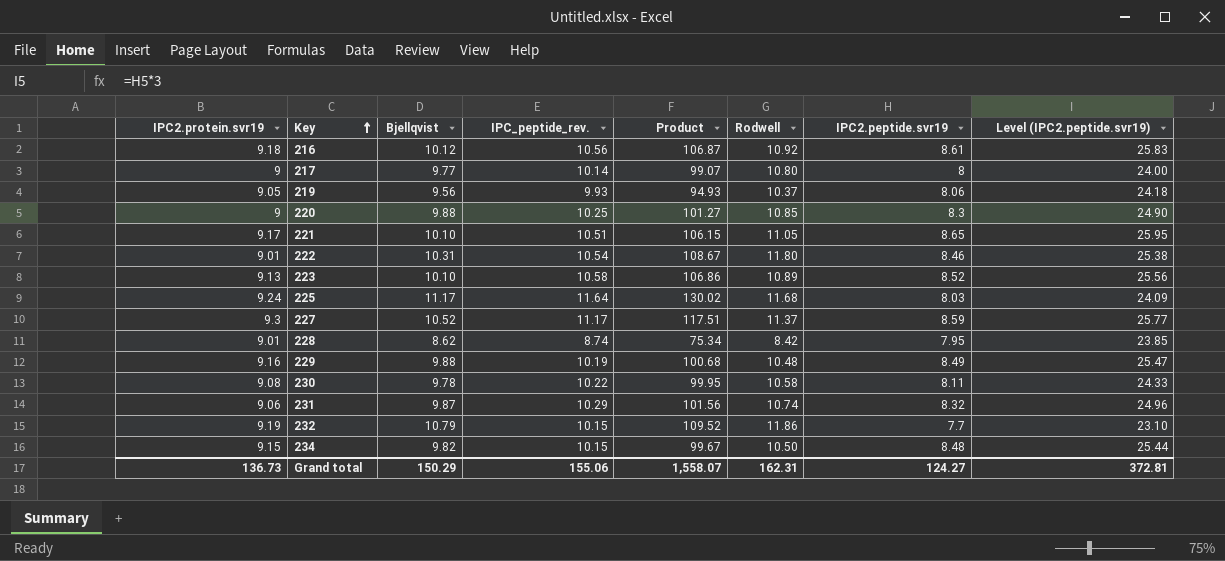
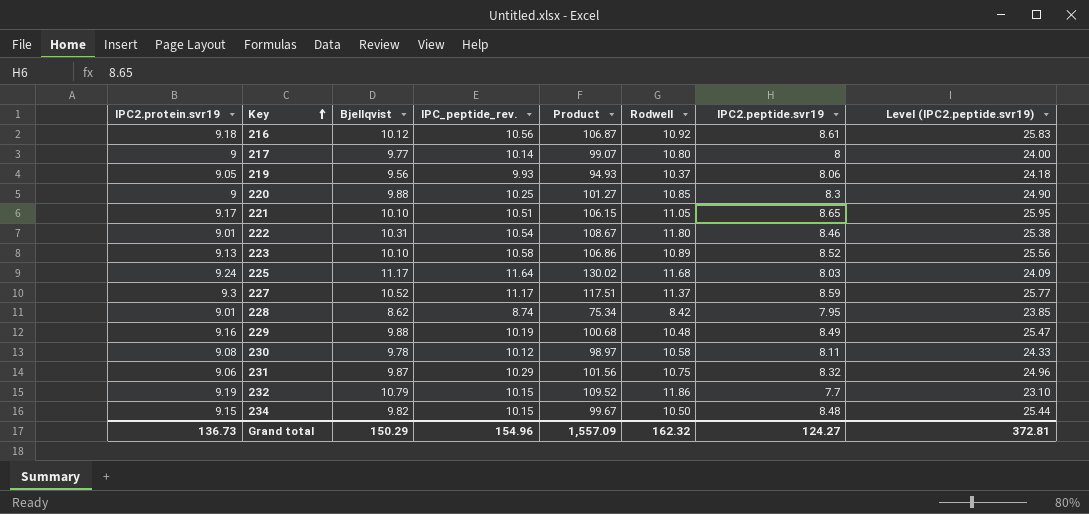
230 | IPC_peptide_rev.: 10.22 -> 10.12
230 | Product: 99.95 -> 98.97
231 | Rodwell: 10.74 -> 10.75
Grand total | IPC_peptide_rev.: 155.06 -> 154.96
Grand total | Product: 1,558.07 -> 1,557.09
Grand total | Rodwell: 162.31 -> 162.32

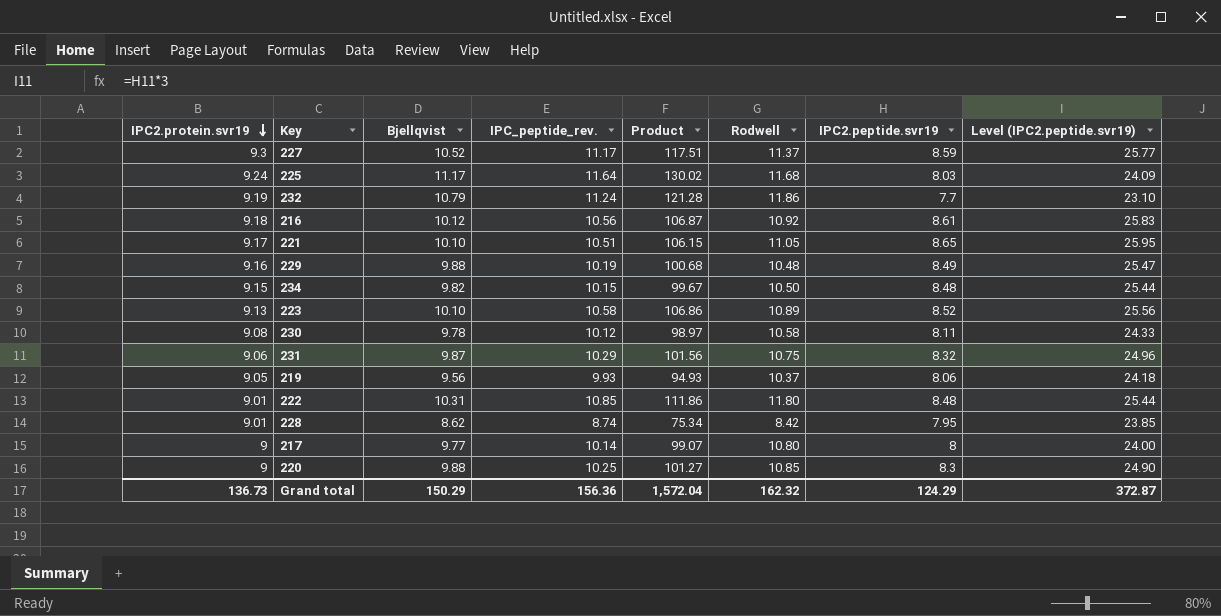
row order: Key ascending -> IPC2.protein.svr19 descending
232 | IPC_peptide_rev.: 10.15 -> 11.24
232 | Product: 109.52 -> 121.28
222 | IPC_peptide_rev.: 10.54 -> 10.85
222 | Product: 108.67 -> 111.86
222 | IPC2.peptide.svr19: 8.46 -> 8.48
222 | Level (IPC2.peptide.svr19): 25.38 -> 25.44
Grand total | IPC_peptide_rev.: 154.96 -> 156.36
Grand total | Product: 1,557.09 -> 1,572.04
Grand total | IPC2.peptide.svr19: 124.27 -> 124.29
Grand total | Level (IPC2.peptide.svr19): 372.81 -> 372.87

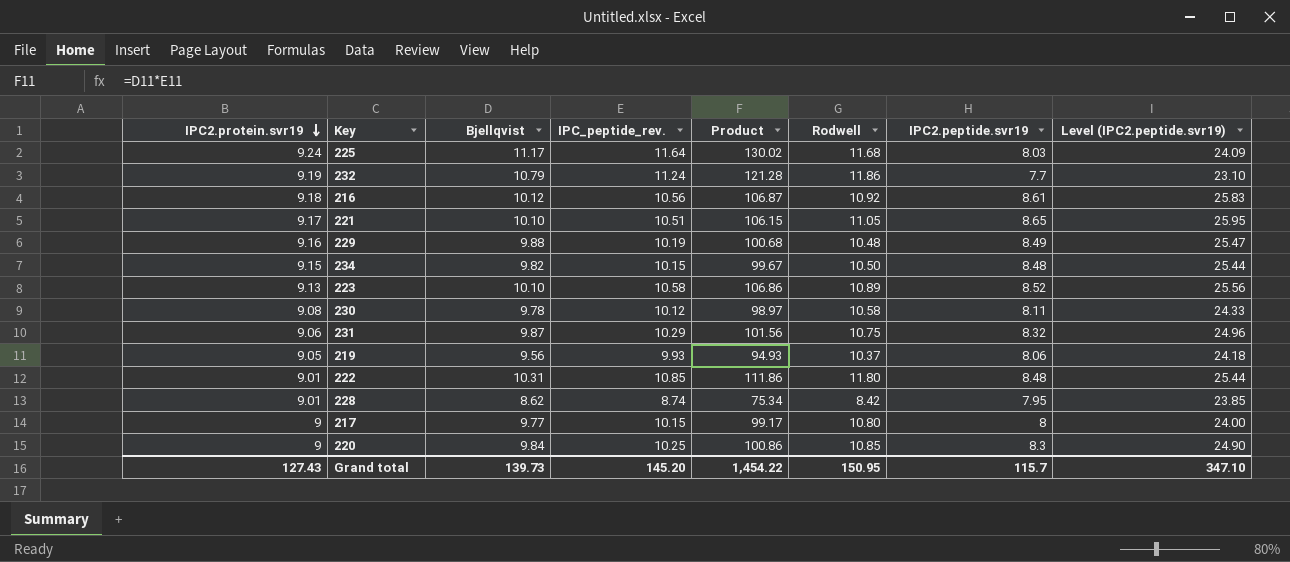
row 227: 9.3 | 10.52 | 11.17 | 117.51 | 11.37 | 8.59 | 25.77 -> none
217 | IPC_peptide_rev.: 10.14 -> 10.15
217 | Product: 99.07 -> 99.17
220 | Bjellqvist: 9.88 -> 9.84
220 | Product: 101.27 -> 100.86
Grand total | IPC2.protein.svr19: 136.73 -> 127.43
Grand total | Bjellqvist: 150.29 -> 139.73
Grand total | IPC_peptide_rev.: 156.36 -> 145.20
Grand total | Product: 1,572.04 -> 1,454.22
Grand total | Rodwell: 162.32 -> 150.95
Grand total | IPC2.peptide.svr19: 124.29 -> 115.7
Grand total | Level (IPC2.peptide.svr19): 372.87 -> 347.10

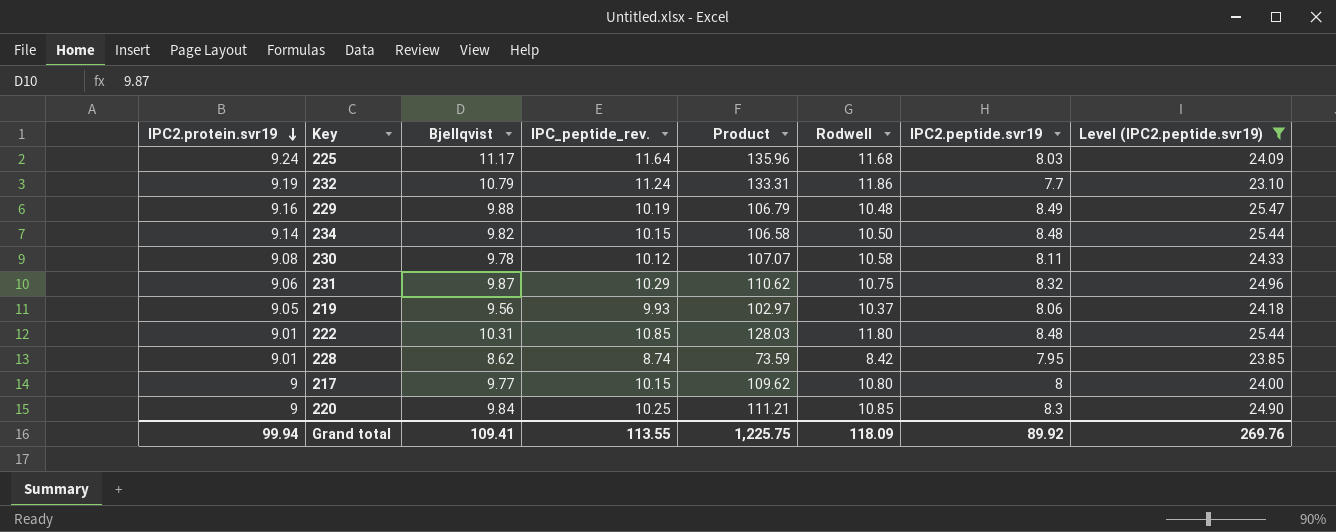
filter: none -> Level (IPC2.peptide.svr19) <= 25.47
column Product | formula: [Bjellqvist] * [IPC_peptide_rev.] -> [IPC_peptide_rev.] * [Rodwell]
234 | IPC2.protein.svr19: 9.15 -> 9.14
Grand total | IPC2.protein.svr19: 127.43 -> 99.94
Grand total | Bjellqvist: 139.73 -> 109.41
Grand total | IPC_peptide_rev.: 145.20 -> 113.55
Grand total | Product: 1,454.22 -> 1,225.75
Grand total | Rodwell: 150.95 -> 118.09
Grand total | IPC2.peptide.svr19: 115.7 -> 89.92
Grand total | Level (IPC2.peptide.svr19): 347.10 -> 269.76

